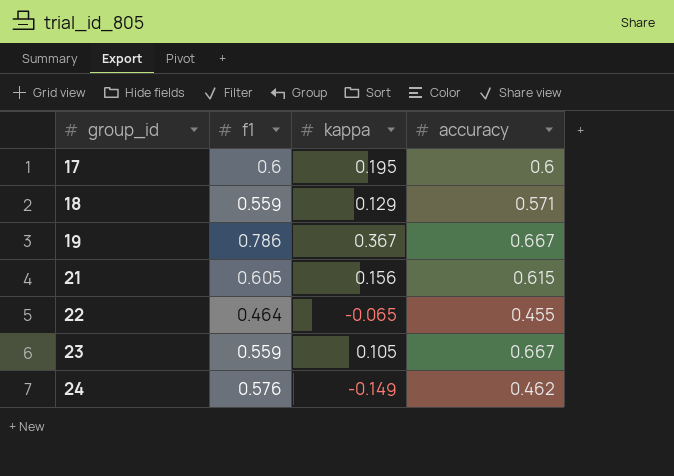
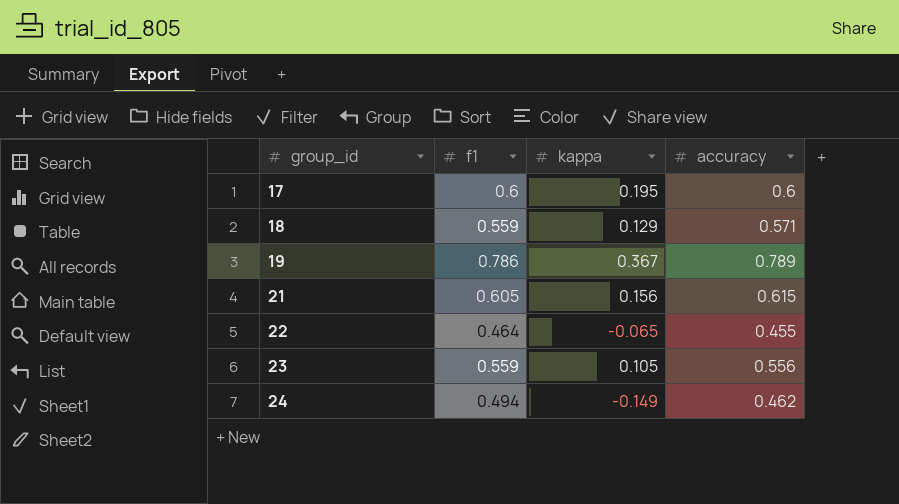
19 | accuracy: 0.667 -> 0.789
23 | accuracy: 0.667 -> 0.556
24 | f1: 0.576 -> 0.494

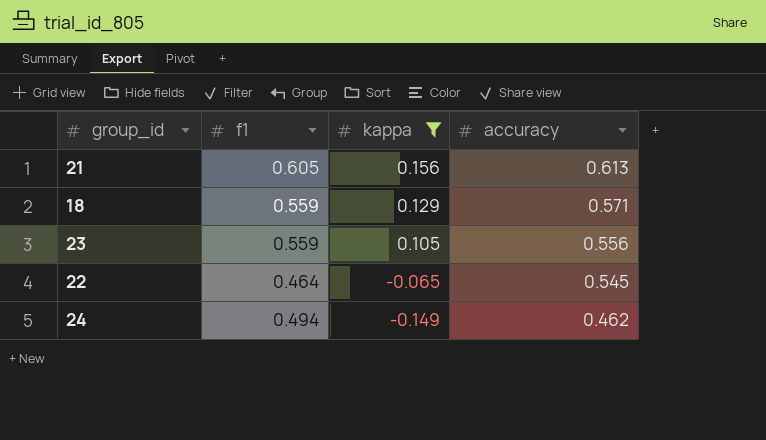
filter: none -> kappa <= 0.156
row order: group_id ascending -> kappa descending
21 | accuracy: 0.615 -> 0.613
22 | accuracy: 0.455 -> 0.545

